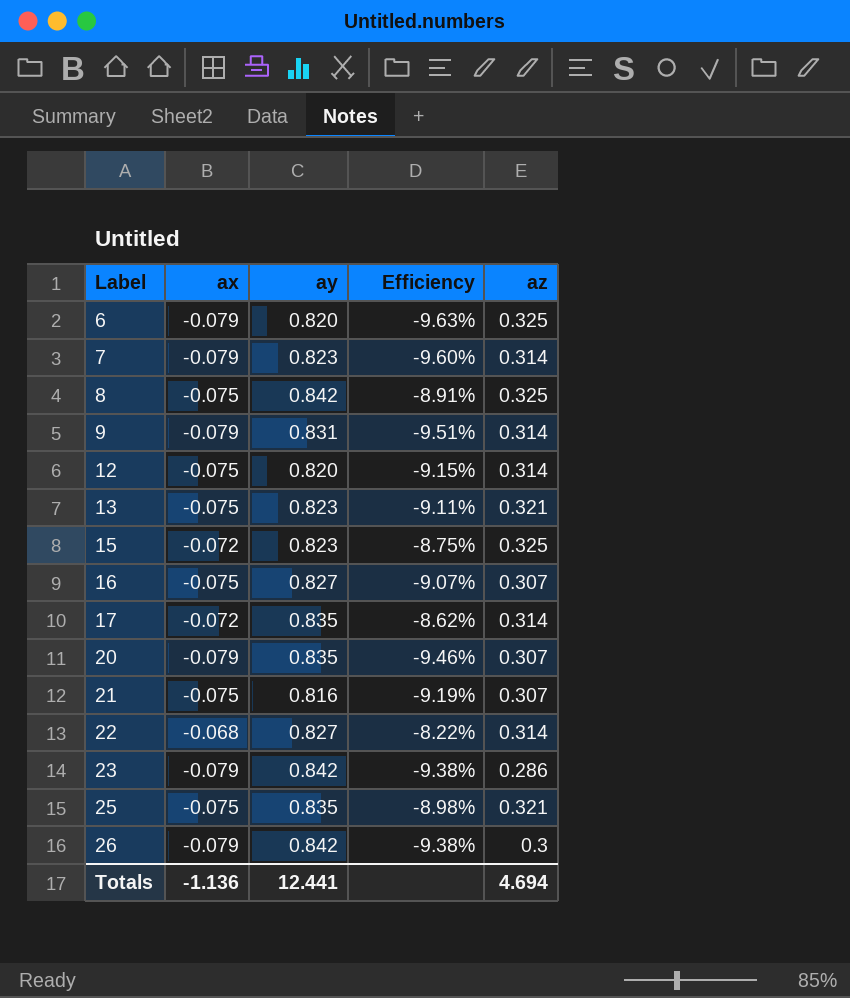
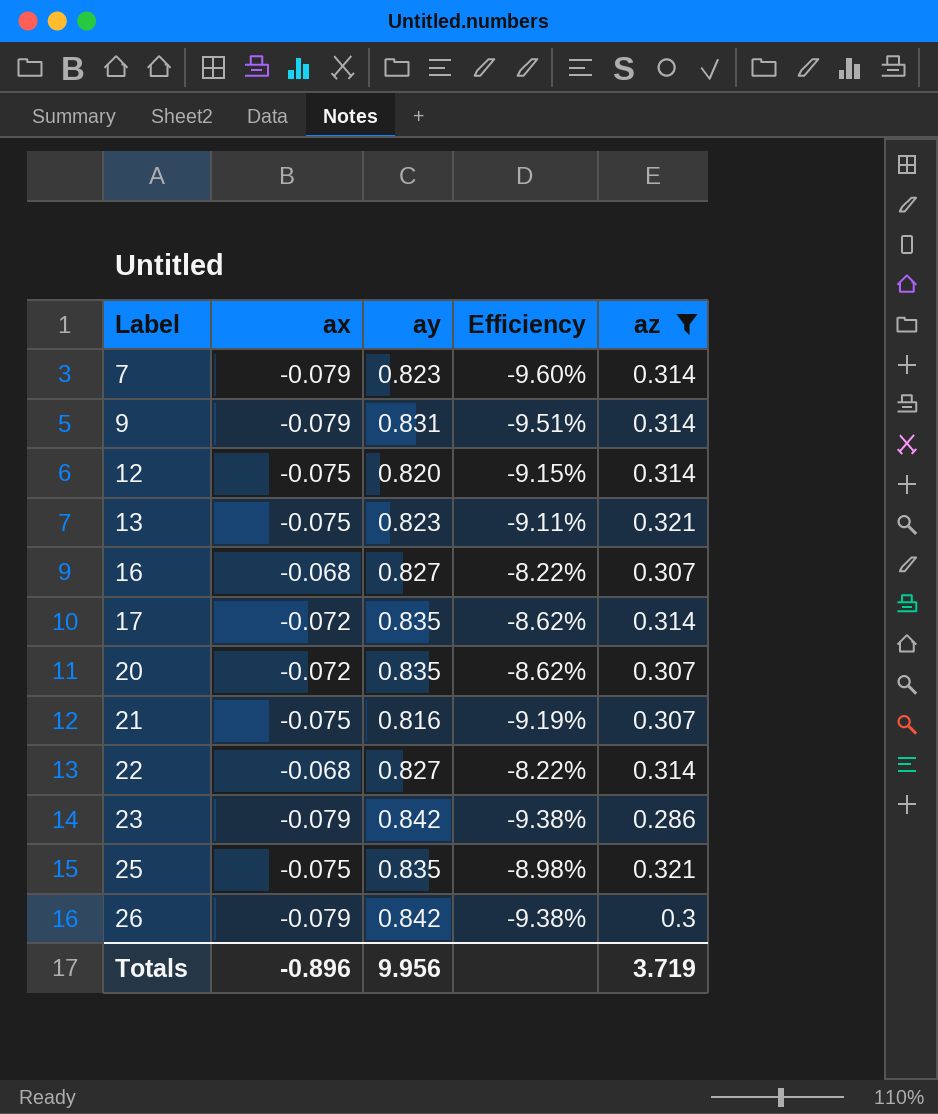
filter: none -> az != 0.325
16 | ax: -0.075 -> -0.068
16 | Efficiency: -9.07% -> -8.22%
20 | ax: -0.079 -> -0.072
20 | Efficiency: -9.46% -> -8.62%
Totals | ax: -1.136 -> -0.896
Totals | ay: 12.441 -> 9.956
Totals | az: 4.694 -> 3.719

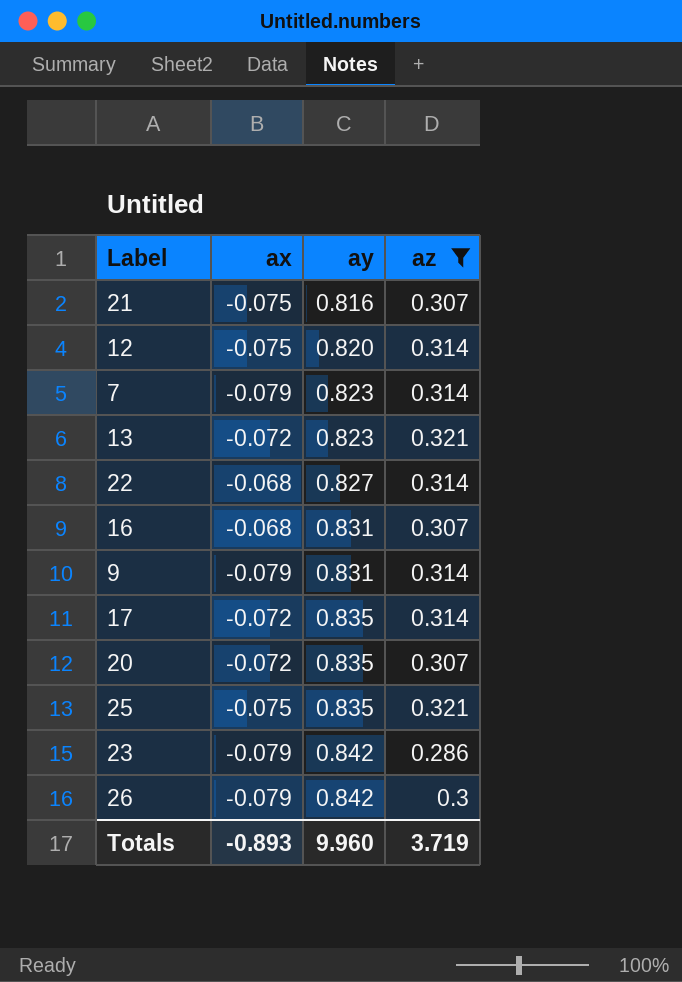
row order: Label ascending -> ay ascending
column Efficiency | formula: [ax] / [ay] -> none
13 | ax: -0.075 -> -0.072
16 | ay: 0.827 -> 0.831
Totals | ax: -0.896 -> -0.893
Totals | ay: 9.956 -> 9.960

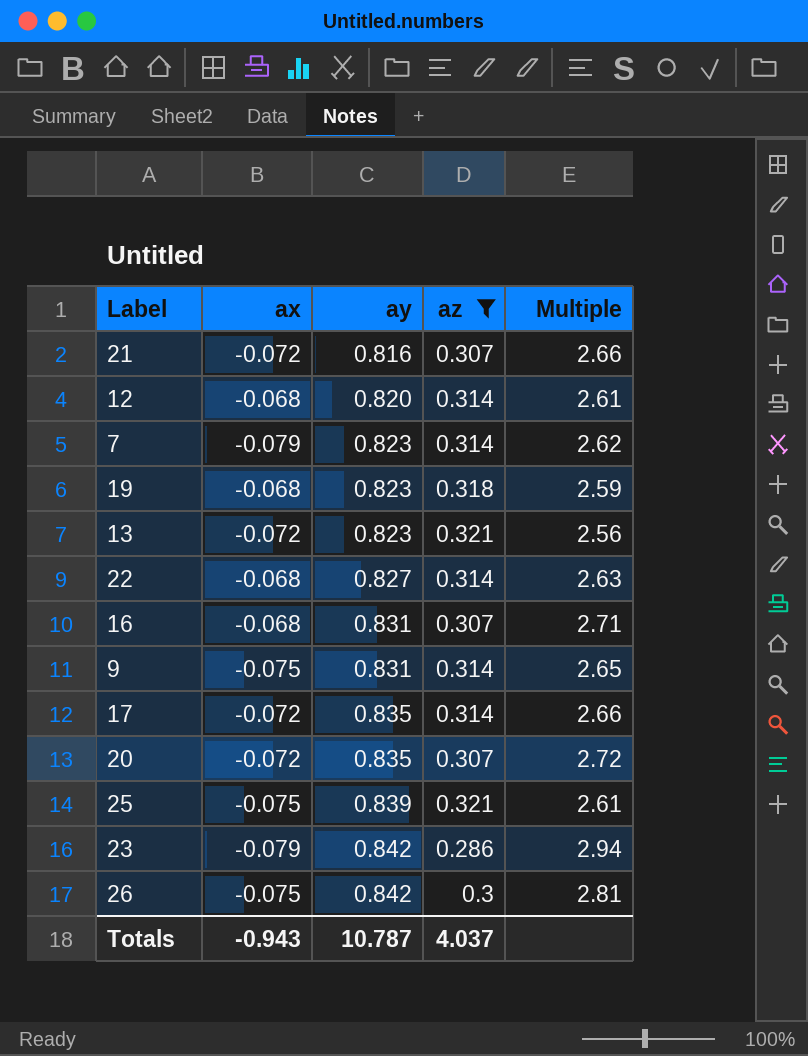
column Multiple | formula: none -> [ay] / [az]
21 | ax: -0.075 -> -0.072
12 | ax: -0.075 -> -0.068
row 19: none -> -0.068 | 0.823 | 0.318 | 2.59
9 | ax: -0.079 -> -0.075
25 | ay: 0.835 -> 0.839
26 | ax: -0.079 -> -0.075
Totals | ax: -0.893 -> -0.943
Totals | ay: 9.960 -> 10.787
Totals | az: 3.719 -> 4.037

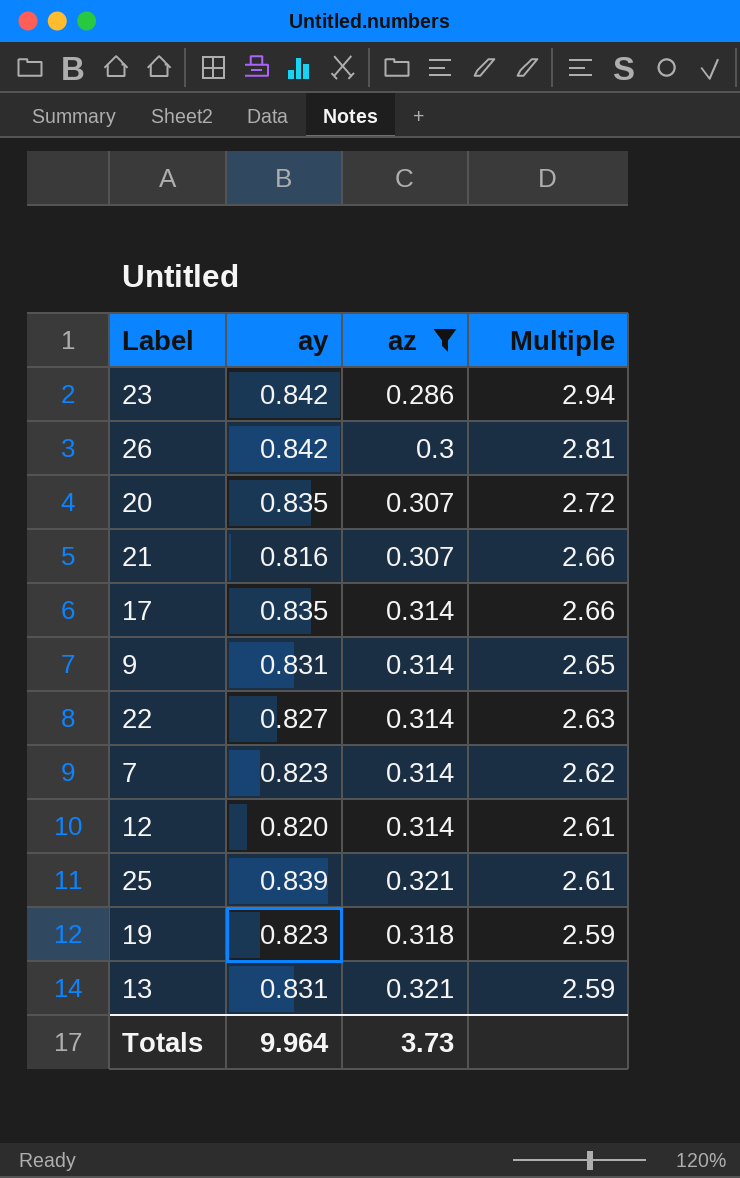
row order: ay ascending -> Multiple descending
column ax | position: 2 -> none
row 16: -0.068 | 0.831 | 0.307 | 2.71 -> none
13 | ay: 0.823 -> 0.831
13 | Multiple: 2.56 -> 2.59
Totals | ay: 10.787 -> 9.964
Totals | az: 4.037 -> 3.73

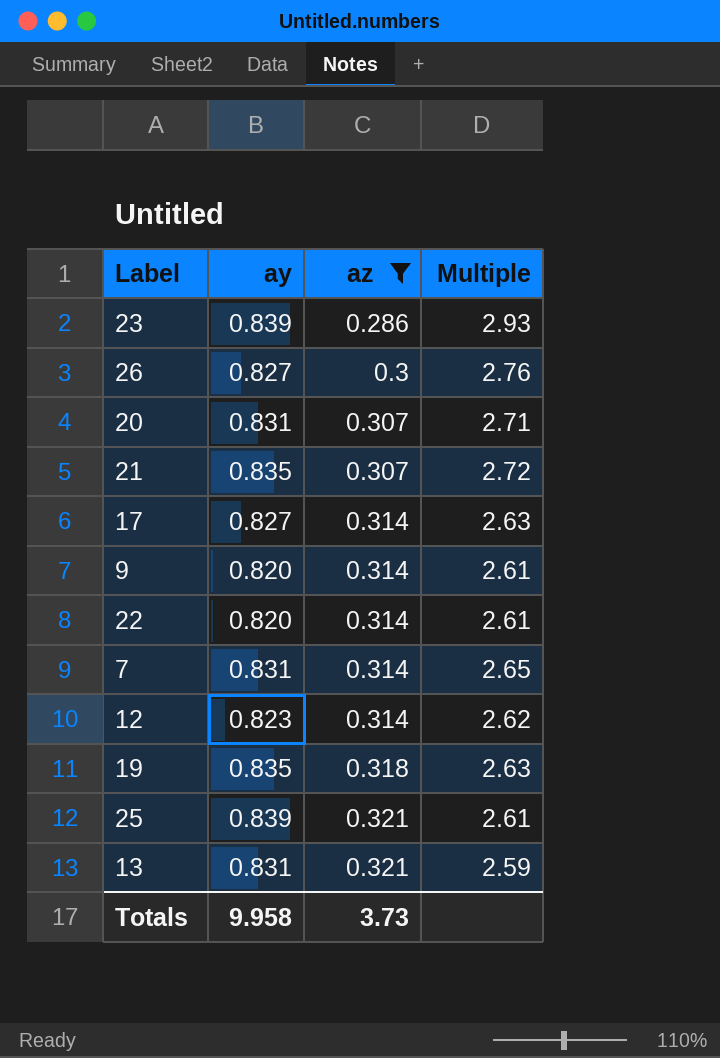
row order: Multiple descending -> az ascending
23 | ay: 0.842 -> 0.839
23 | Multiple: 2.94 -> 2.93
26 | ay: 0.842 -> 0.827
26 | Multiple: 2.81 -> 2.76
20 | ay: 0.835 -> 0.831
20 | Multiple: 2.72 -> 2.71
21 | ay: 0.816 -> 0.835
21 | Multiple: 2.66 -> 2.72
17 | ay: 0.835 -> 0.827
17 | Multiple: 2.66 -> 2.63
9 | ay: 0.831 -> 0.820
9 | Multiple: 2.65 -> 2.61
22 | ay: 0.827 -> 0.820
22 | Multiple: 2.63 -> 2.61
7 | ay: 0.823 -> 0.831
7 | Multiple: 2.62 -> 2.65
12 | ay: 0.820 -> 0.823
12 | Multiple: 2.61 -> 2.62
19 | ay: 0.823 -> 0.835
19 | Multiple: 2.59 -> 2.63
Totals | ay: 9.964 -> 9.958

